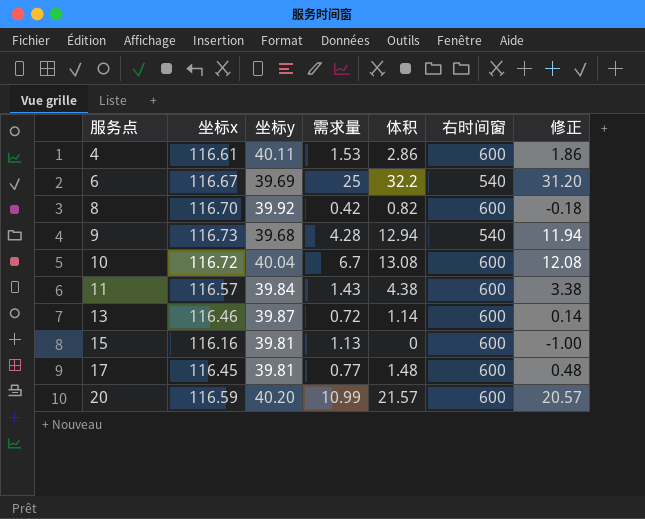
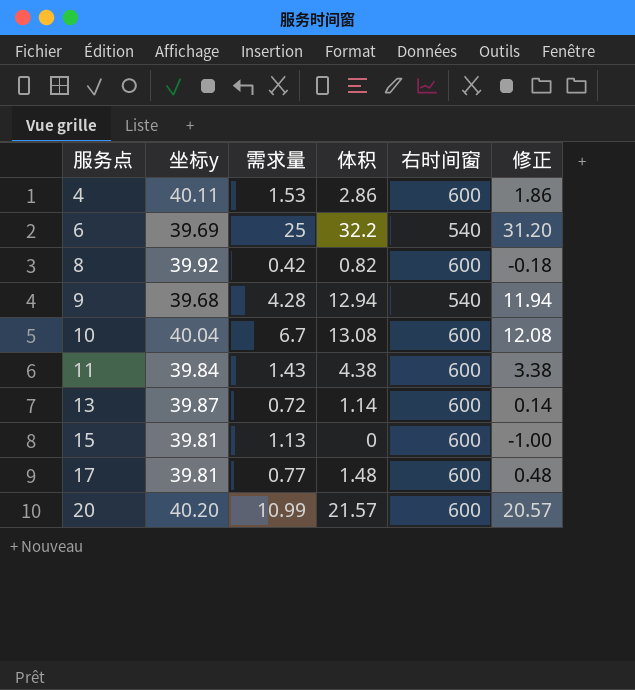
column 坐标x | position: 2 -> none

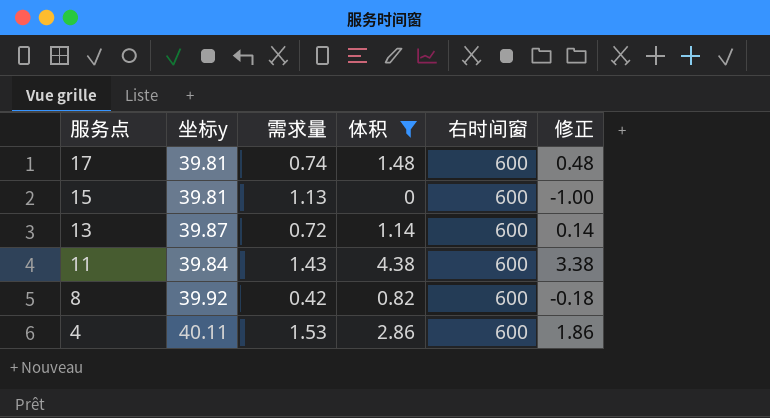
filter: none -> 体积 <= 4.38
row order: 服务点 ascending -> 服务点 descending
17 | 需求量: 0.77 -> 0.74

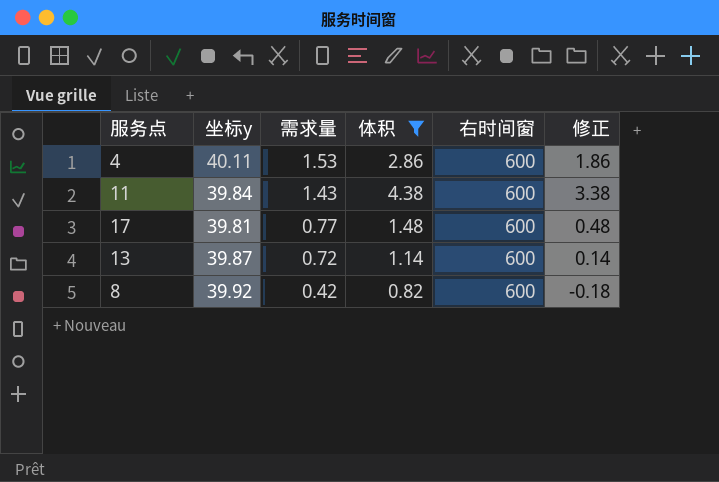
row order: 服务点 descending -> 需求量 descending
row 15: 39.81 | 1.13 | 0 | 600 | -1.00 -> none
17 | 需求量: 0.74 -> 0.77

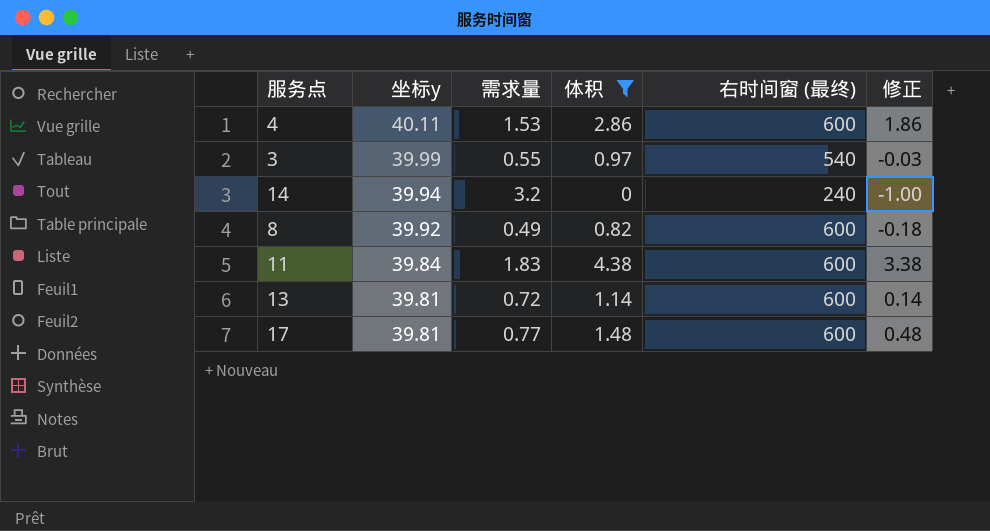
row order: 需求量 descending -> 坐标y descending
column name: 右时间窗 -> 右时间窗 (最终)
row 3: none -> 39.99 | 0.55 | 0.97 | 540 | -0.03
row 14: none -> 39.94 | 3.2 | 0 | 240 | -1.00
8 | 需求量: 0.42 -> 0.49
11 | 需求量: 1.43 -> 1.83
13 | 坐标y: 39.87 -> 39.81

